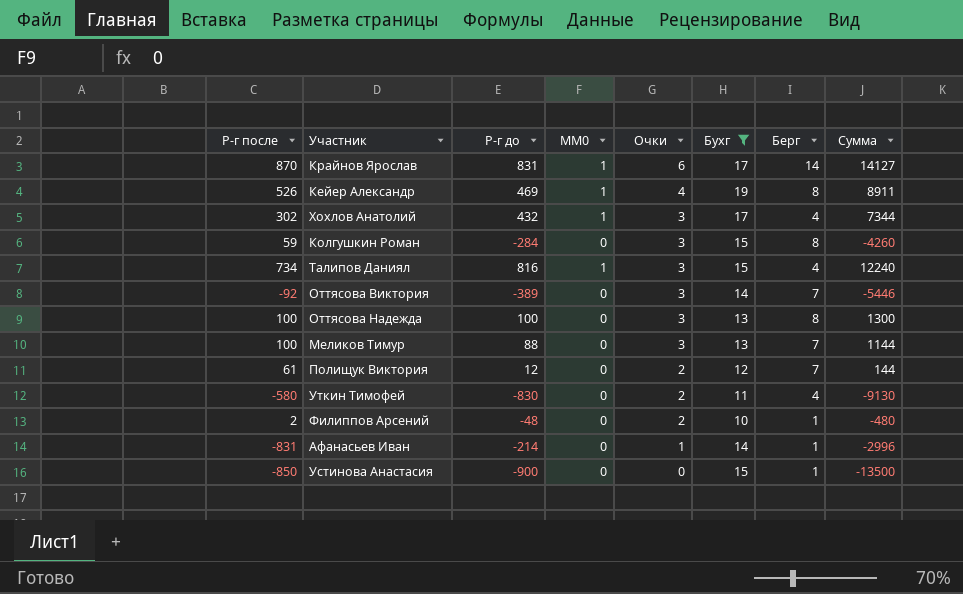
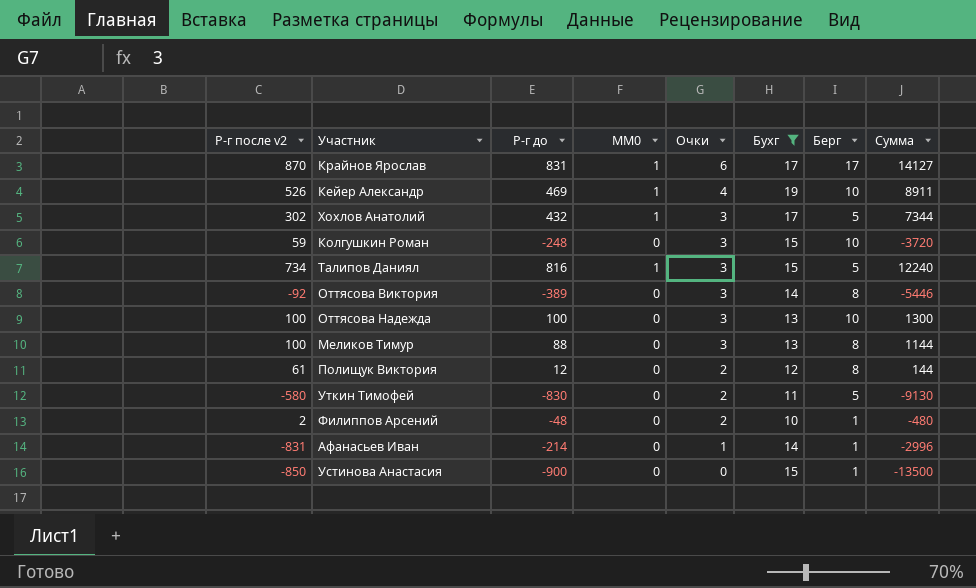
column name: Р-г после -> Р-г после v2
Крайнов Ярослав | Берг: 14 -> 17
Кейер Александр | Берг: 8 -> 10
Хохлов Анатолий | Берг: 4 -> 5
Колгушкин Роман | Р-г до: -284 -> -248
Колгушкин Роман | Берг: 8 -> 10
Колгушкин Роман | Сумма: -4260 -> -3720
Талипов Даниял | Берг: 4 -> 5
Оттясова Виктория | Берг: 7 -> 8
Оттясова Надежда | Берг: 8 -> 10
Меликов Тимур | Берг: 7 -> 8
Полищук Виктория | Берг: 7 -> 8
Уткин Тимофей | Берг: 4 -> 5

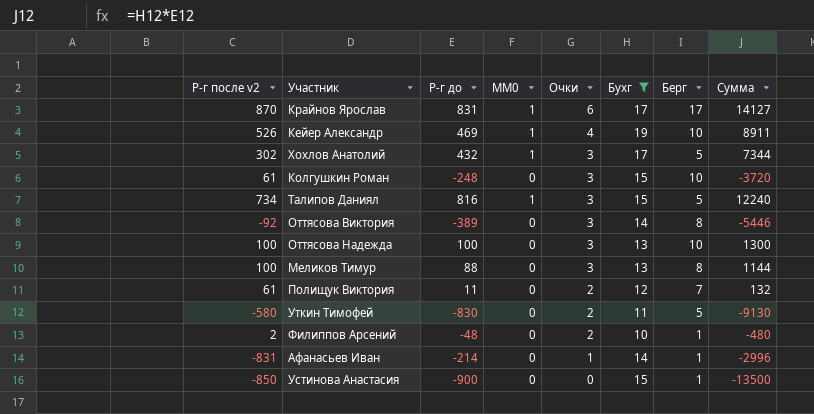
Колгушкин Роман | Р-г после v2: 59 -> 61
Полищук Виктория | Р-г до: 12 -> 11
Полищук Виктория | Берг: 8 -> 7
Полищук Виктория | Сумма: 144 -> 132

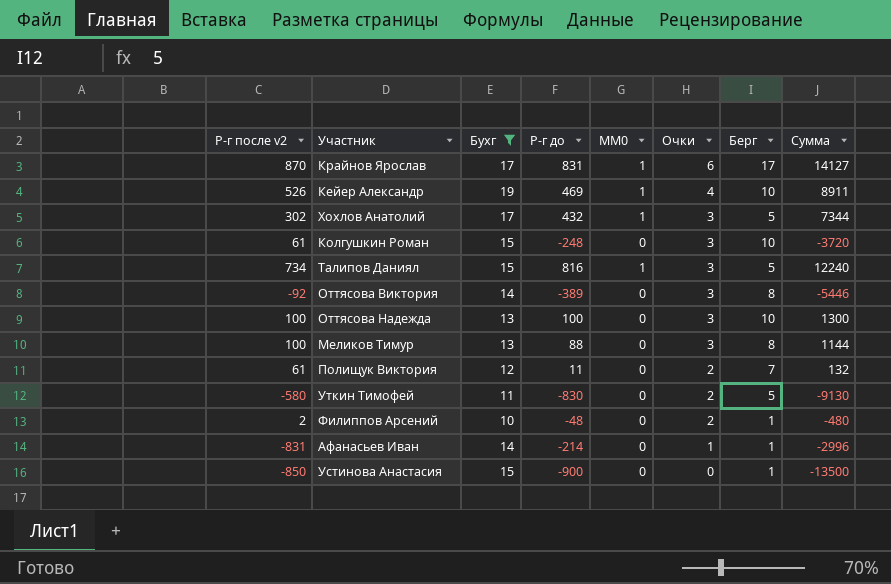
column Бухг | position: 6 -> 3

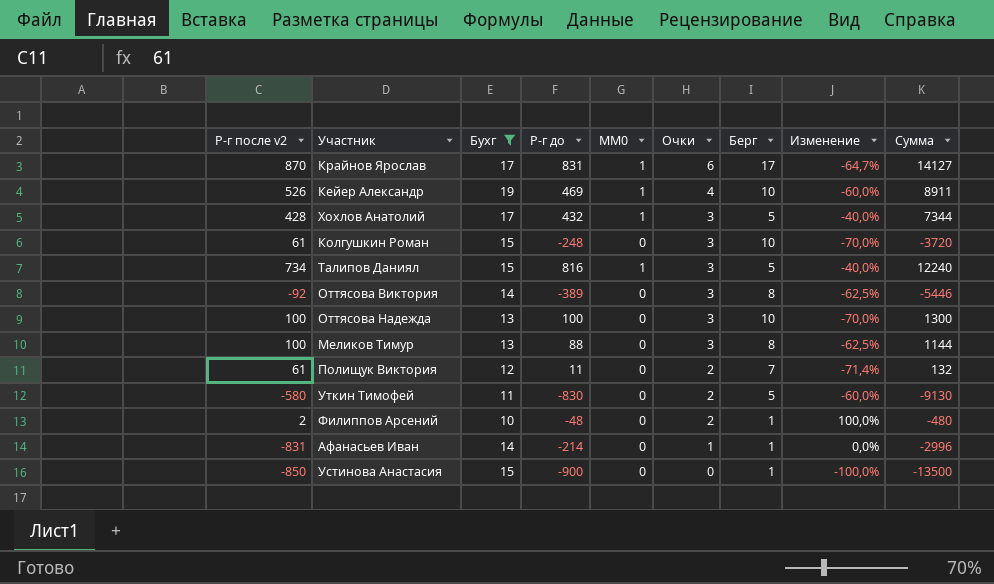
column Изменение | formula: none -> ([Очки] - [Берг]) / [Берг]
Хохлов Анатолий | Р-г после v2: 302 -> 428

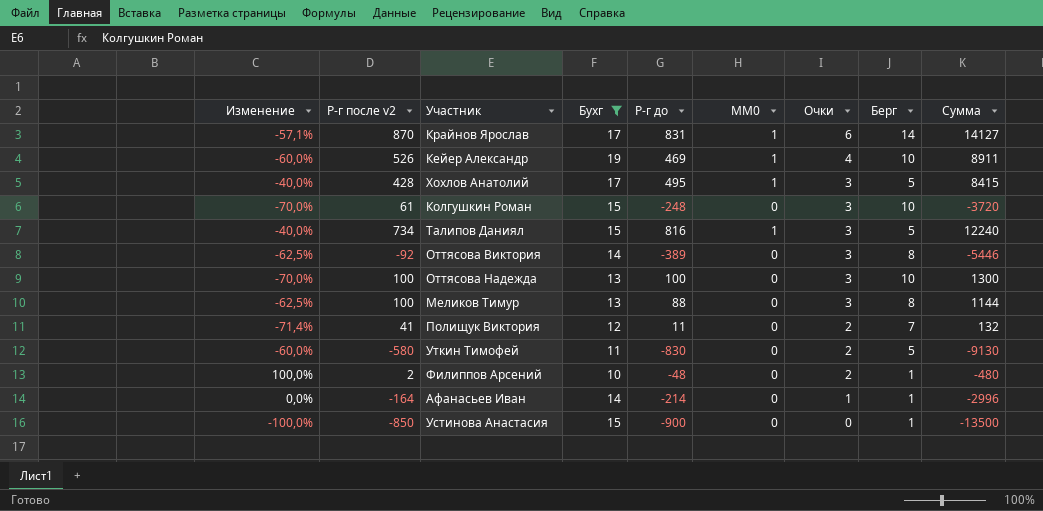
column Изменение | position: 8 -> 1
Крайнов Ярослав | Изменение: -64,7% -> -57,1%
Крайнов Ярослав | Берг: 17 -> 14
Хохлов Анатолий | Р-г до: 432 -> 495
Хохлов Анатолий | Сумма: 7344 -> 8415
Полищук Виктория | Р-г после v2: 61 -> 41
Афанасьев Иван | Р-г после v2: -831 -> -164

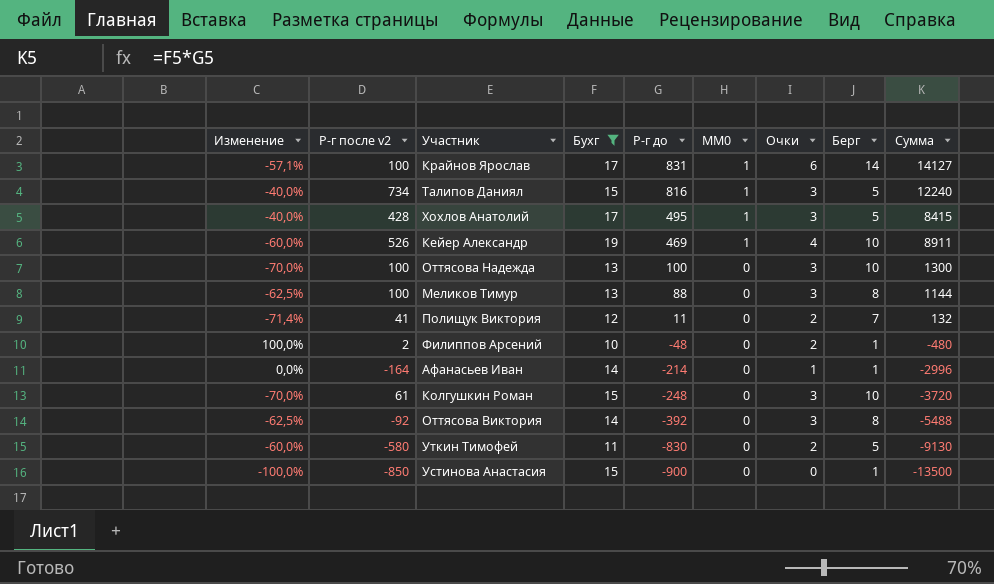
row order: Очки descending -> Р-г до descending
Крайнов Ярослав | Р-г после v2: 870 -> 100
Оттясова Виктория | Р-г до: -389 -> -392
Оттясова Виктория | Сумма: -5446 -> -5488

